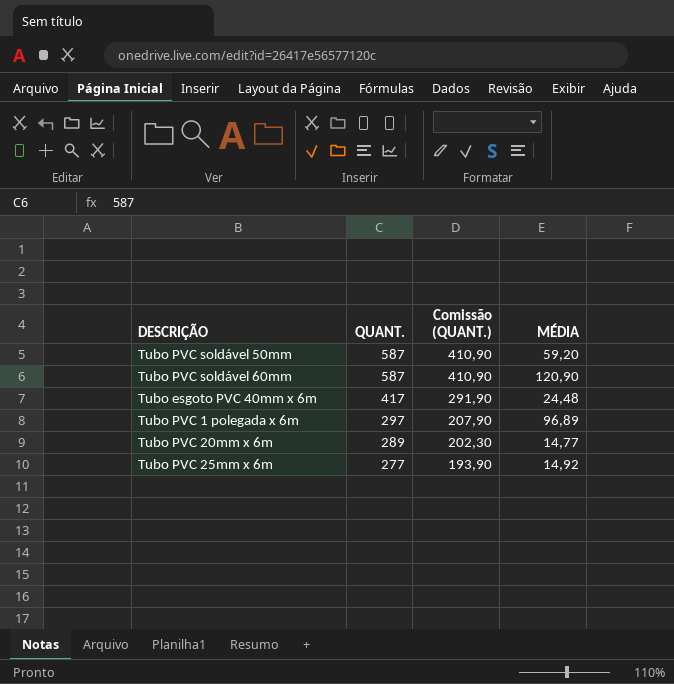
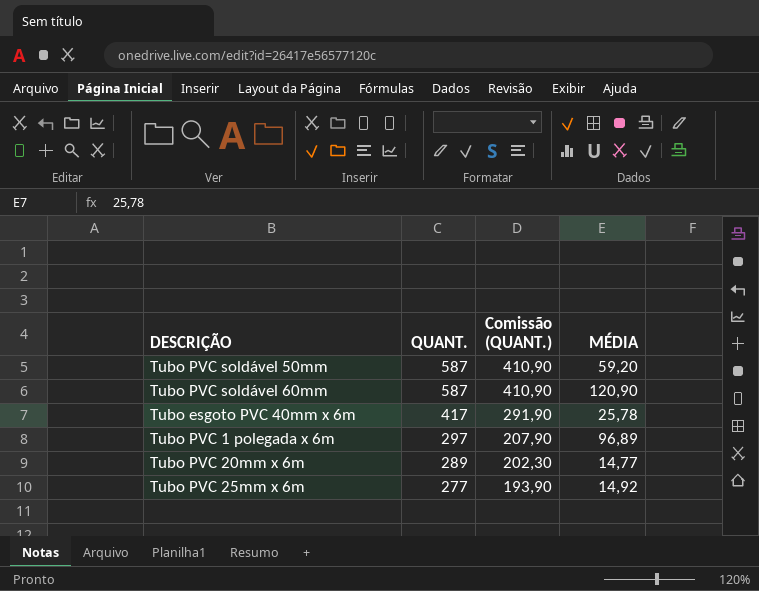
Tubo esgoto PVC 40mm x 6m | MÉDIA: 24,48 -> 25,78

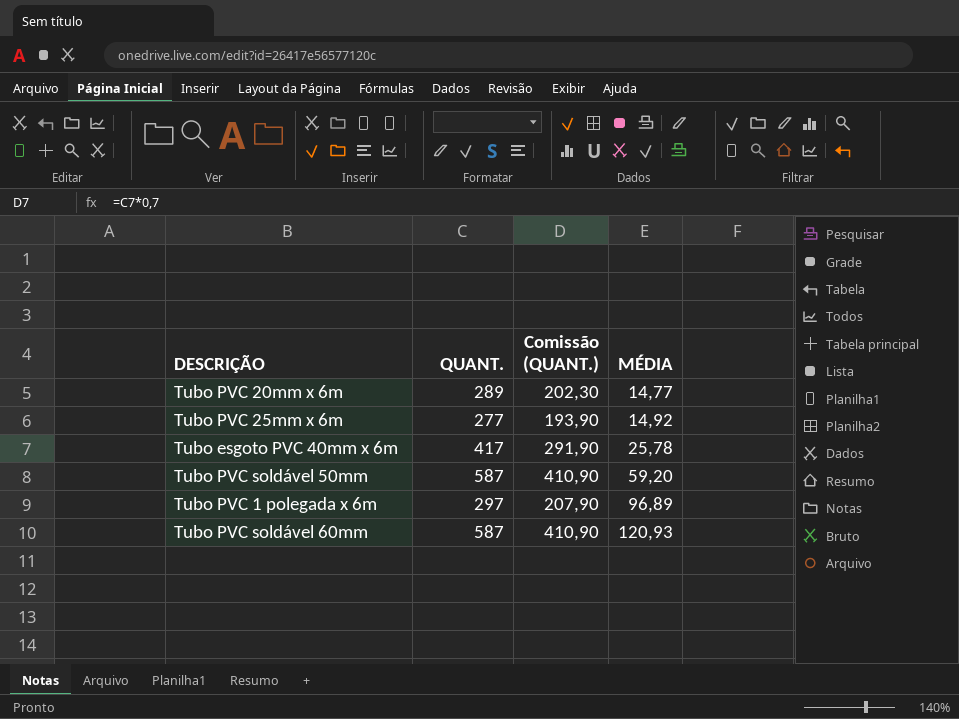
row order: QUANT. descending -> MÉDIA ascending
Tubo PVC soldável 60mm | MÉDIA: 120,90 -> 120,93

